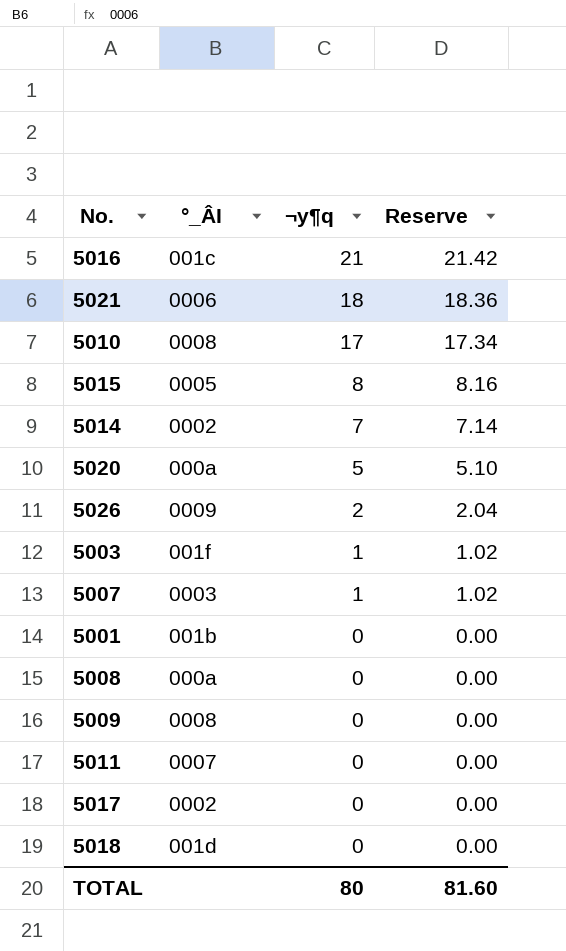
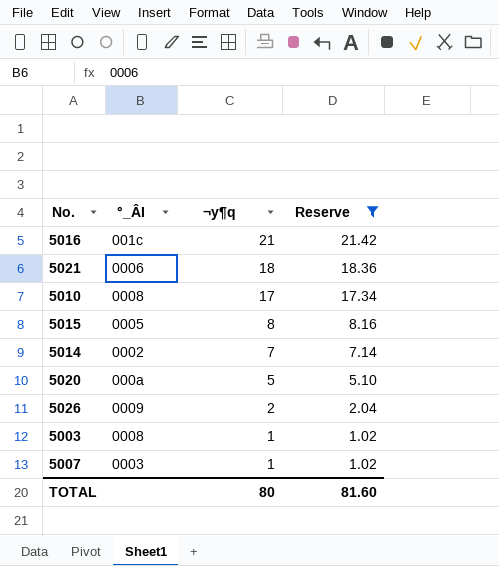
filter: none -> Reserve != 0.00
5003 | °_ÂI: 001f -> 0008

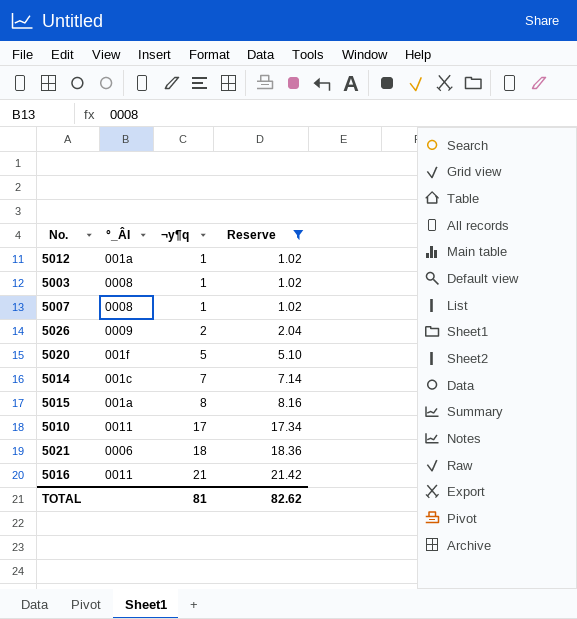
row order: ¬y¶q descending -> ¬y¶q ascending
row 5012: none -> 001a | 1 | 1.02
5007 | °_ÂI: 0003 -> 0008
5020 | °_ÂI: 000a -> 001f
5014 | °_ÂI: 0002 -> 001c
5015 | °_ÂI: 0005 -> 001a
5010 | °_ÂI: 0008 -> 0011
5016 | °_ÂI: 001c -> 0011
TOTAL | ¬y¶q: 80 -> 81
TOTAL | Reserve: 81.60 -> 82.62

